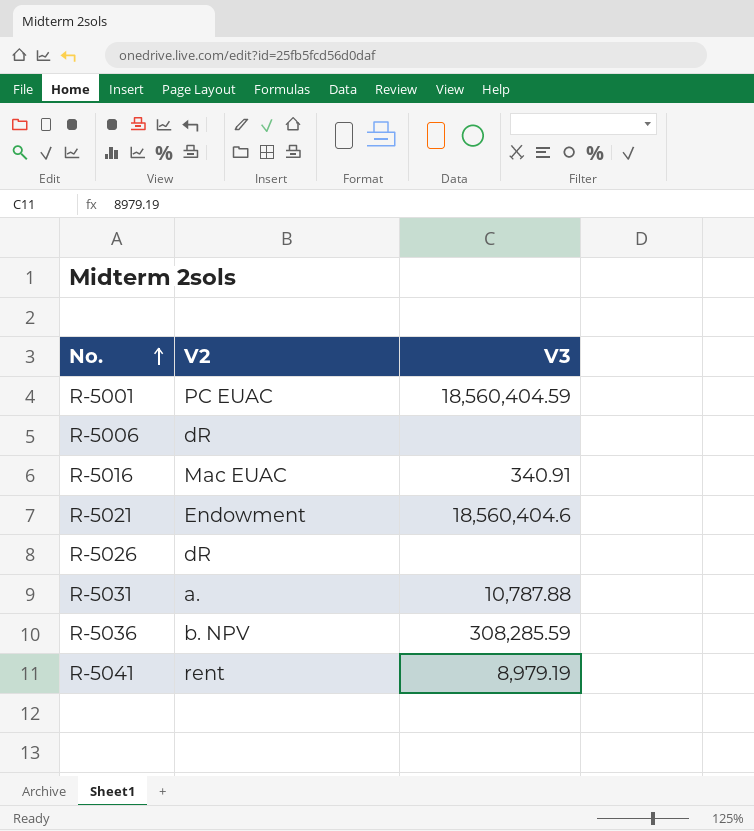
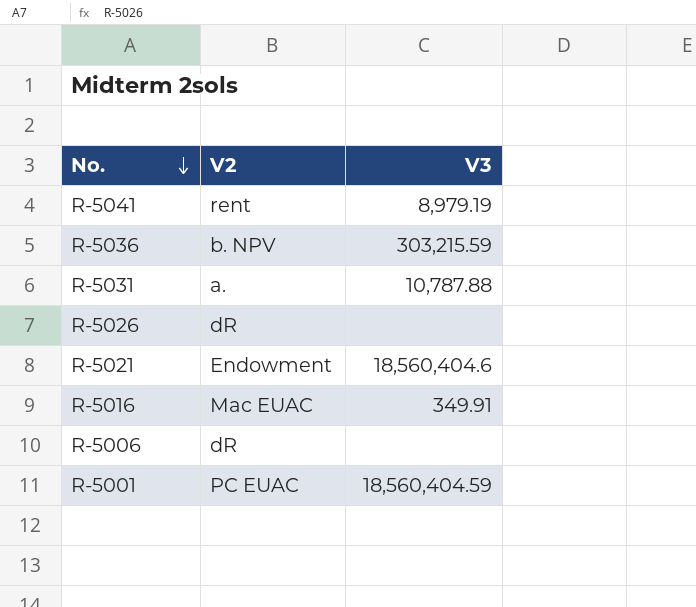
row order: No. ascending -> No. descending
R-5036 | V3: 308,285.59 -> 303,215.59
R-5016 | V3: 340.91 -> 349.91

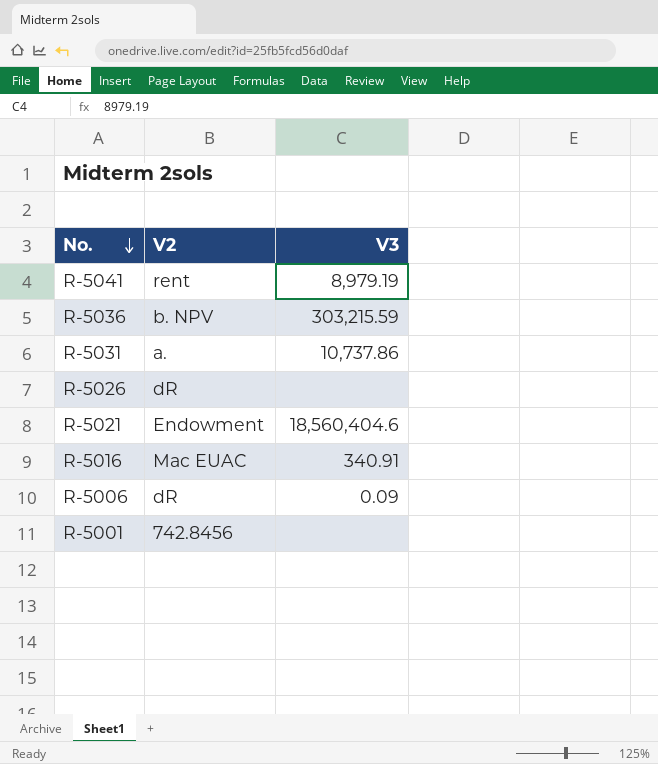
R-5031 | V3: 10,787.88 -> 10,737.86
R-5016 | V3: 349.91 -> 340.91
R-5006 | V3: none -> 0.09
R-5001 | V2: PC EUAC -> 742.8456
R-5001 | V3: 18,560,404.59 -> none

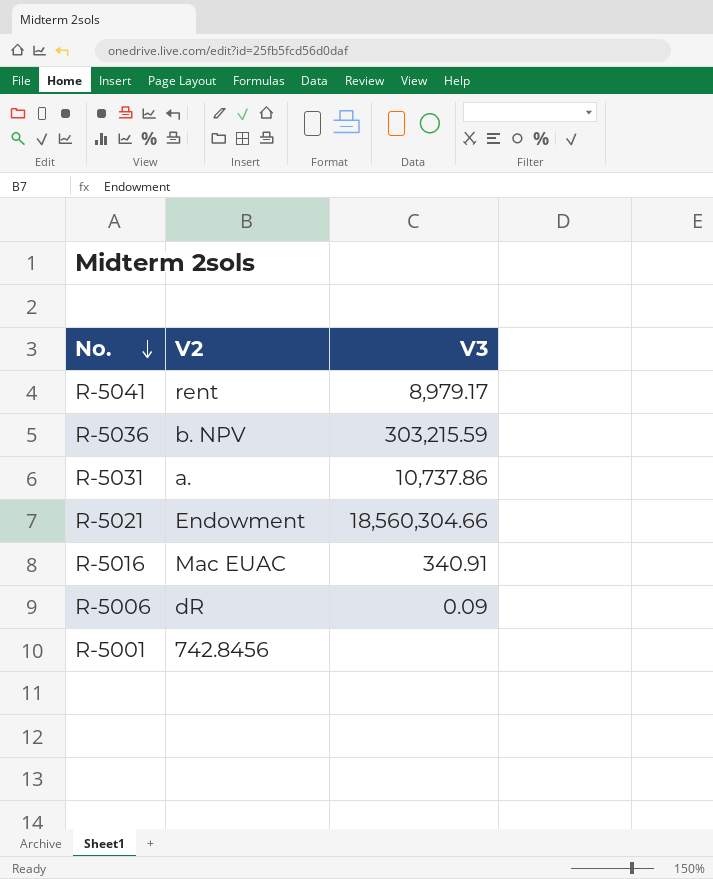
row R-5026: dR | none -> none
R-5041 | V3: 8,979.19 -> 8,979.17
R-5021 | V3: 18,560,404.6 -> 18,560,304.66

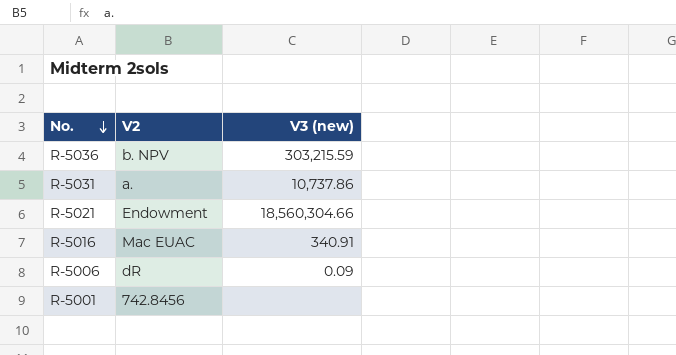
column name: V3 -> V3 (new)
row R-5041: rent | 8,979.17 -> none

